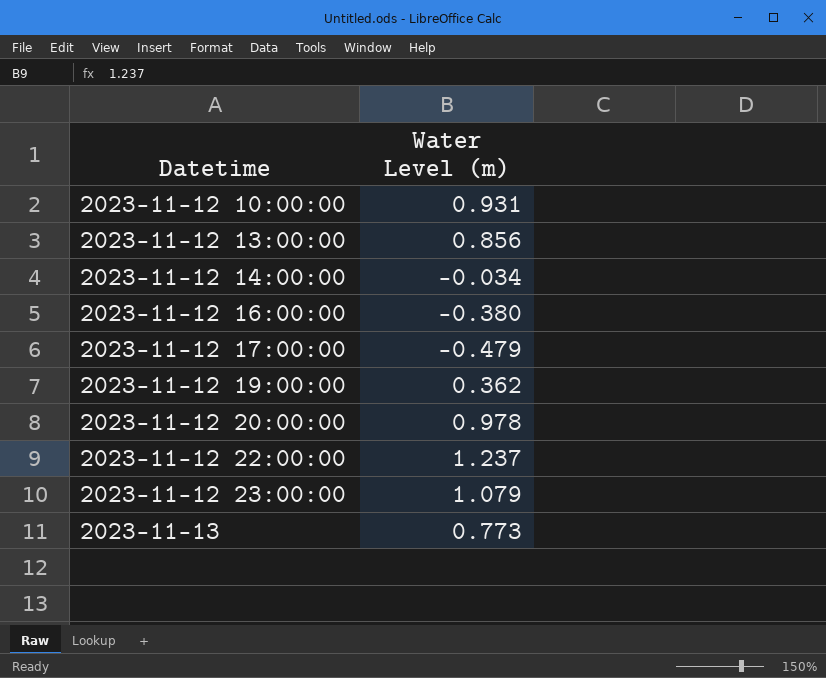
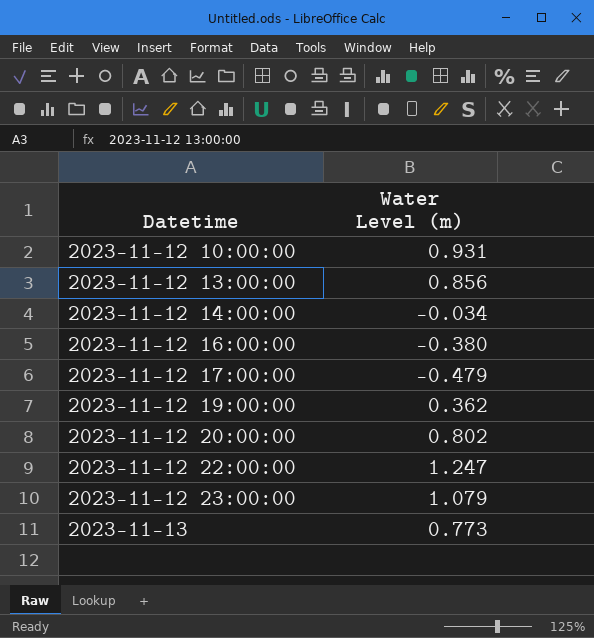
2023-11-12 20:00:00 | Water Level (m): 0.978 -> 0.802
2023-11-12 22:00:00 | Water Level (m): 1.237 -> 1.247

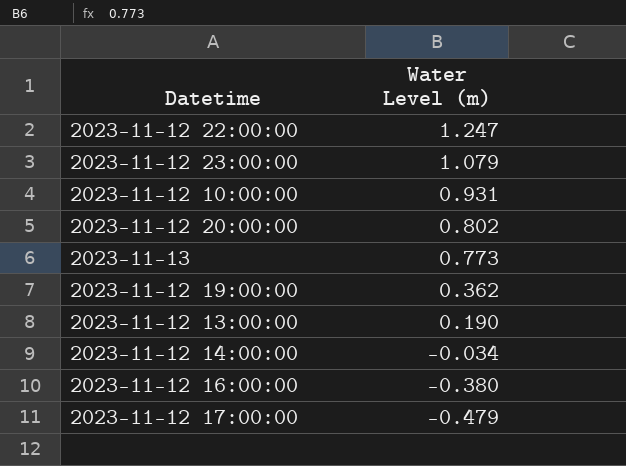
row order: Datetime ascending -> Water Level (m) descending
2023-11-12 13:00:00 | Water Level (m): 0.856 -> 0.190

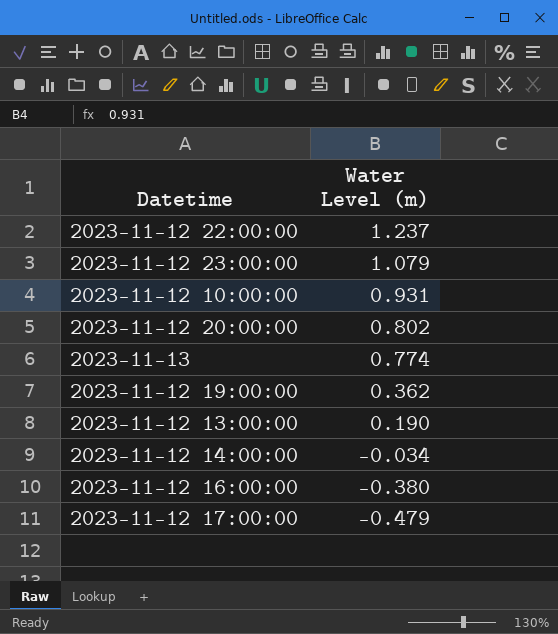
2023-11-12 22:00:00 | Water Level (m): 1.247 -> 1.237
2023-11-13 | Water Level (m): 0.773 -> 0.774

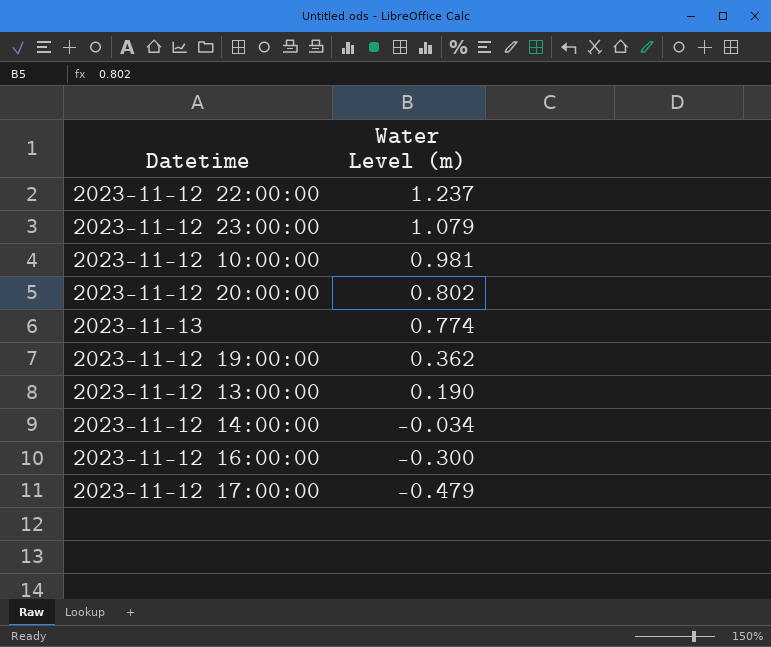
2023-11-12 10:00:00 | Water Level (m): 0.931 -> 0.981
2023-11-12 16:00:00 | Water Level (m): -0.380 -> -0.300

